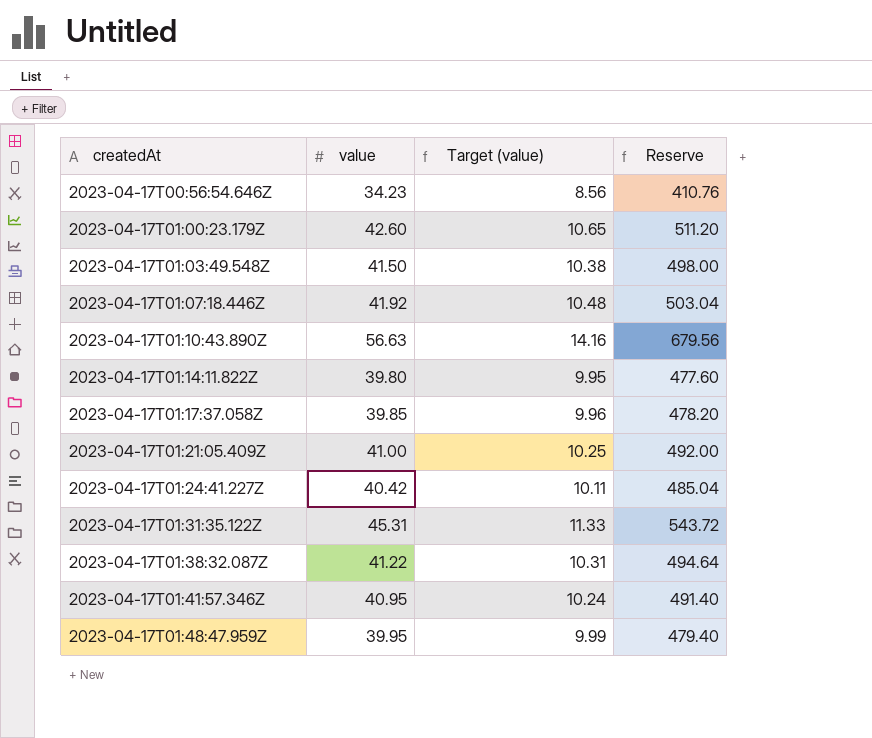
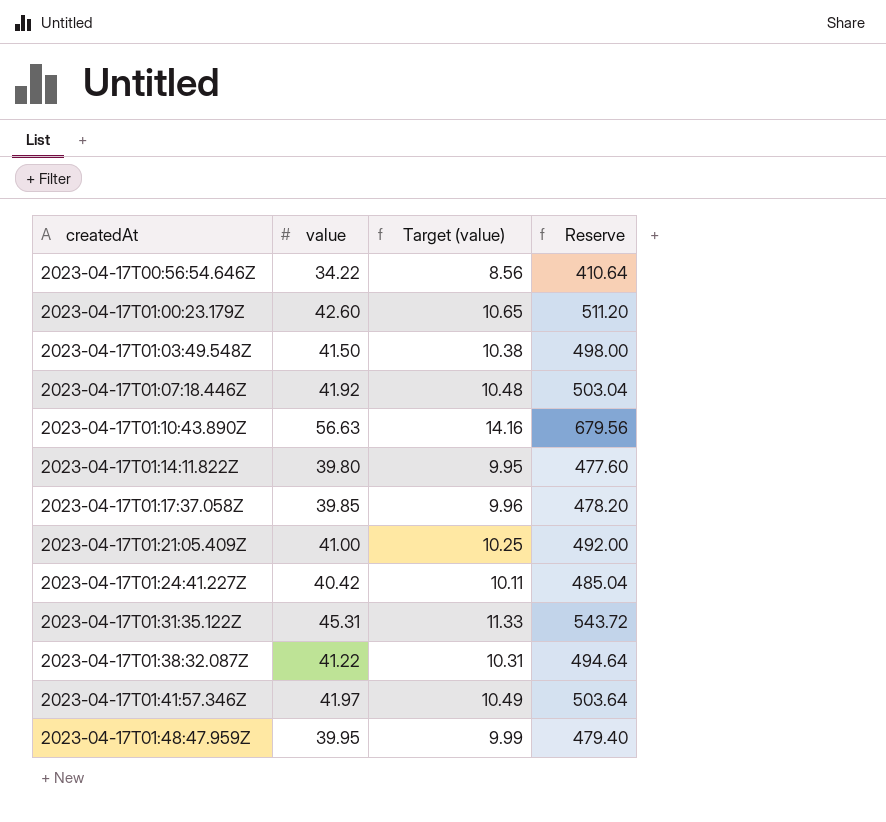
2023-04-17T00:56:54.646Z | value: 34.23 -> 34.22
2023-04-17T00:56:54.646Z | Reserve: 410.76 -> 410.64
2023-04-17T01:41:57.346Z | value: 40.95 -> 41.97
2023-04-17T01:41:57.346Z | Target (value): 10.24 -> 10.49
2023-04-17T01:41:57.346Z | Reserve: 491.40 -> 503.64

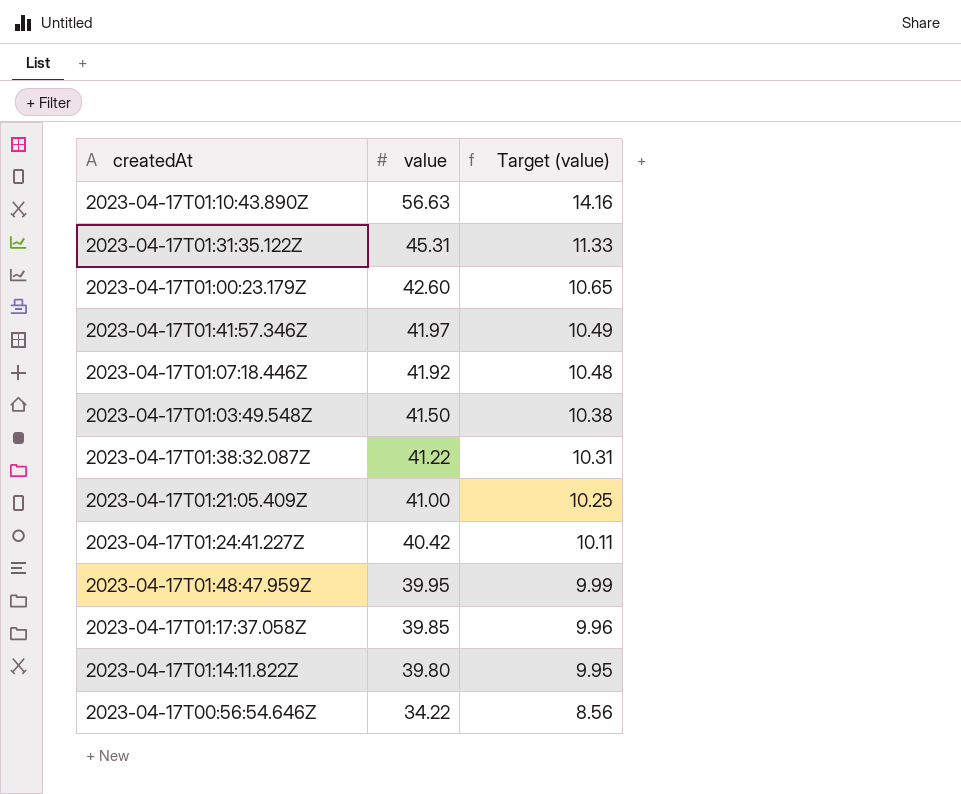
row order: createdAt ascending -> value descending
column Reserve | formula: [value] * 12 -> none

